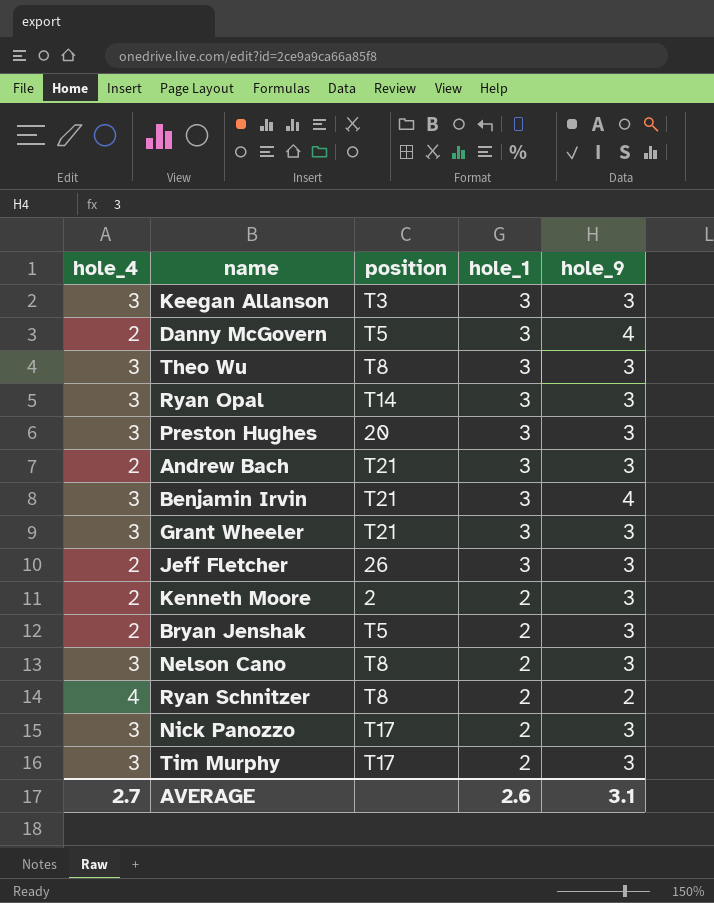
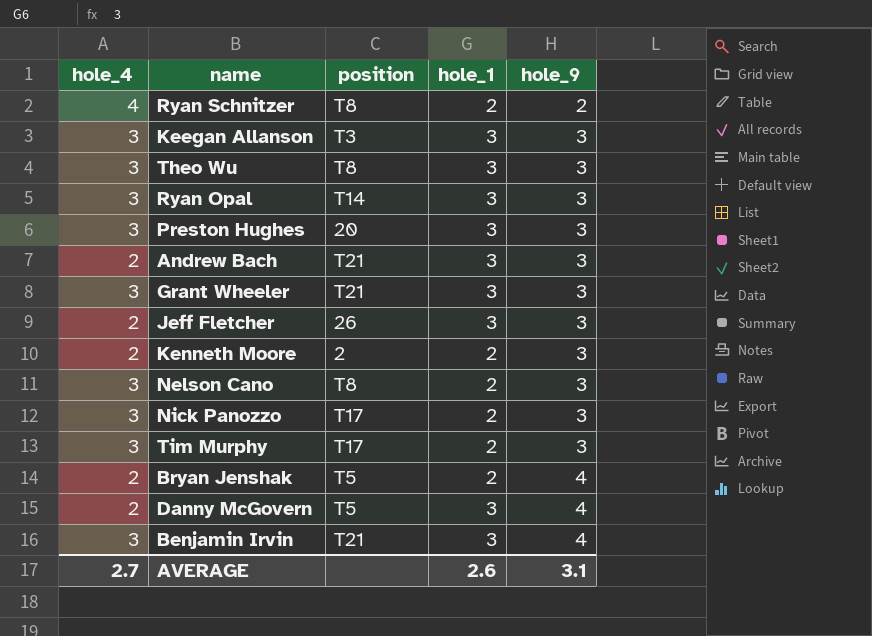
row order: hole_1 descending -> hole_9 ascending
Bryan Jenshak | hole_9: 3 -> 4

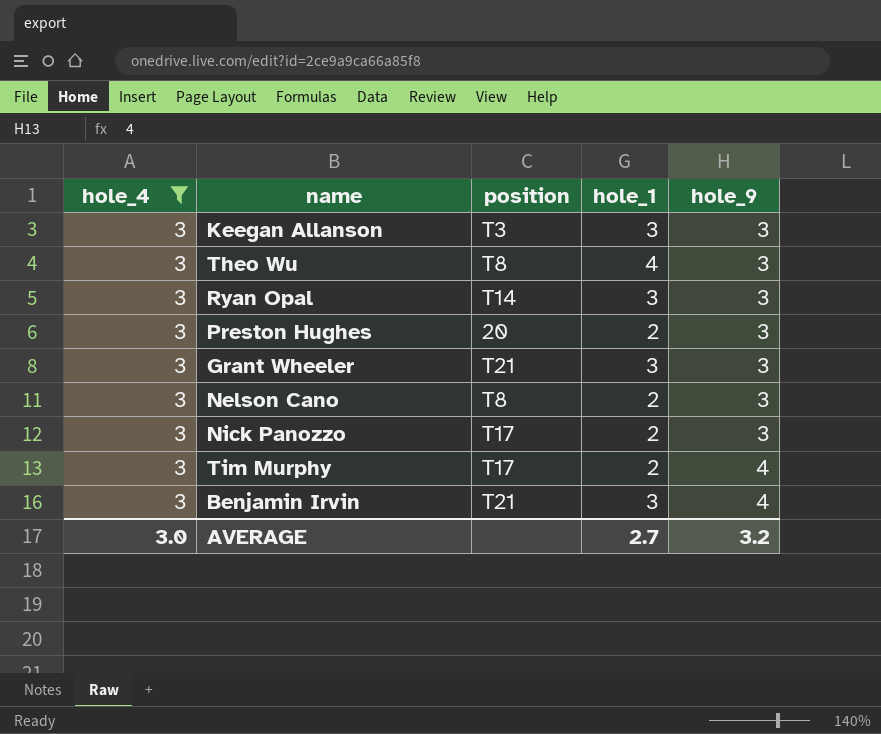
filter: none -> hole_4 = 3
Theo Wu | hole_1: 3 -> 4
Preston Hughes | hole_1: 3 -> 2
Tim Murphy | hole_9: 3 -> 4
AVERAGE | hole_4: 2.7 -> 3.0
AVERAGE | hole_1: 2.6 -> 2.7
AVERAGE | hole_9: 3.1 -> 3.2

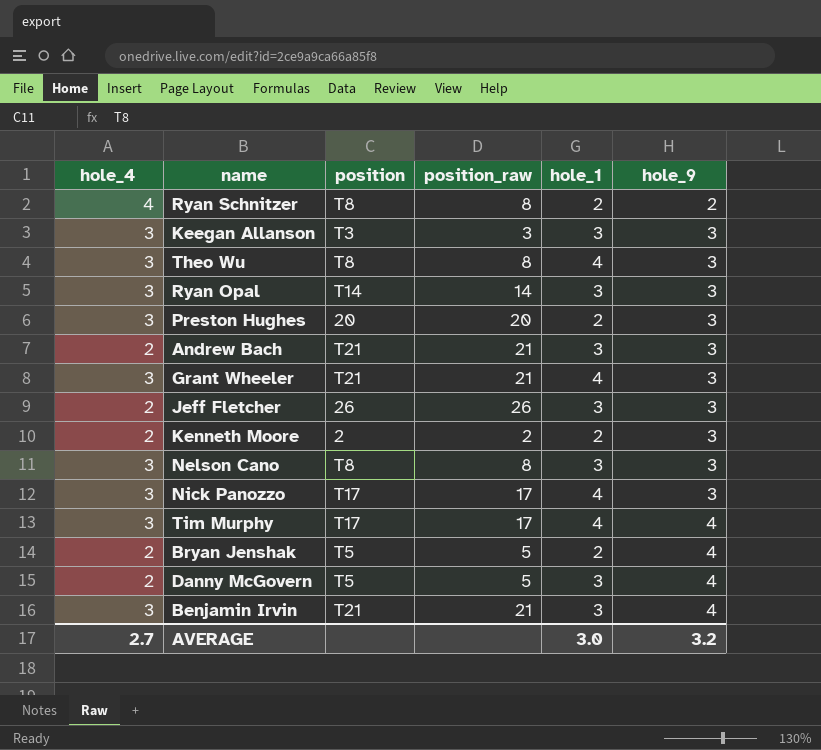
filter: hole_4 = 3 -> none
column position_raw | position: none -> 4
Grant Wheeler | hole_1: 3 -> 4
Nelson Cano | hole_1: 2 -> 3
Nick Panozzo | hole_1: 2 -> 4
Tim Murphy | hole_1: 2 -> 4
AVERAGE | hole_4: 3.0 -> 2.7
AVERAGE | hole_1: 2.7 -> 3.0

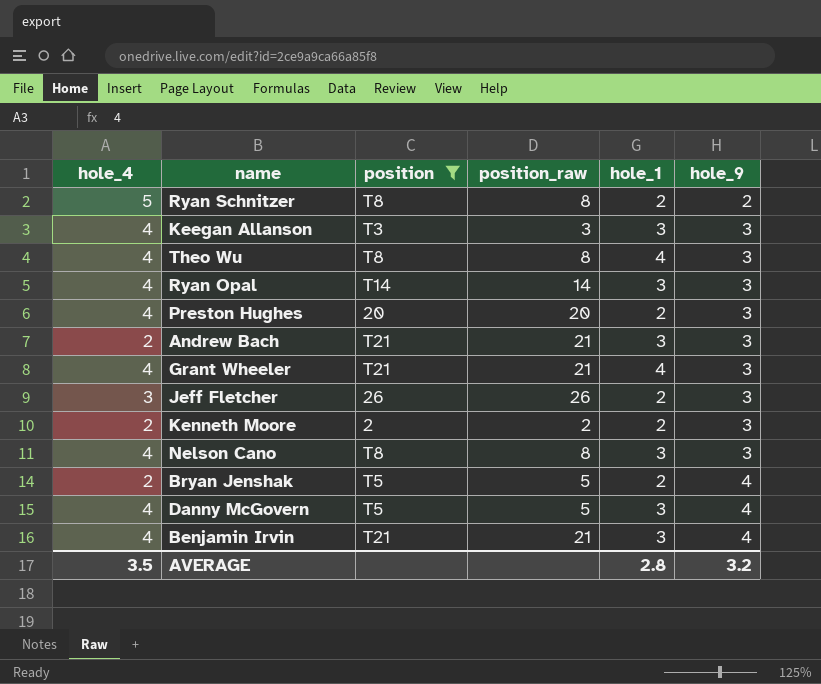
filter: none -> position != T17
Ryan Schnitzer | hole_4: 4 -> 5
Keegan Allanson | hole_4: 3 -> 4
Theo Wu | hole_4: 3 -> 4
Ryan Opal | hole_4: 3 -> 4
Preston Hughes | hole_4: 3 -> 4
Grant Wheeler | hole_4: 3 -> 4
Jeff Fletcher | hole_4: 2 -> 3
Jeff Fletcher | hole_1: 3 -> 2
Nelson Cano | hole_4: 3 -> 4
Danny McGovern | hole_4: 2 -> 4
Benjamin Irvin | hole_4: 3 -> 4
AVERAGE | hole_4: 2.7 -> 3.5
AVERAGE | hole_1: 3.0 -> 2.8

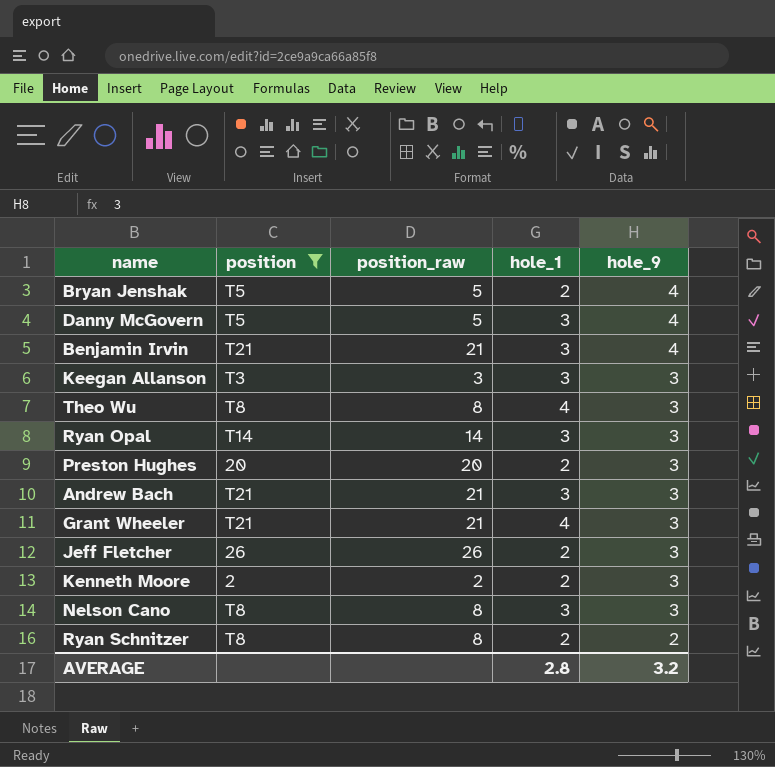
row order: hole_9 ascending -> hole_9 descending
column hole_4 | position: 1 -> none

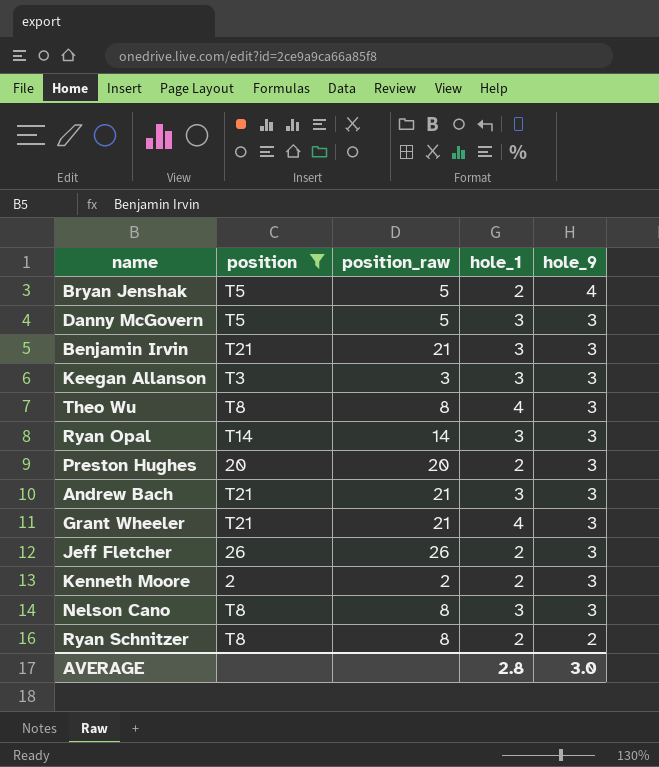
Danny McGovern | hole_9: 4 -> 3
Benjamin Irvin | hole_9: 4 -> 3
AVERAGE | hole_9: 3.2 -> 3.0

